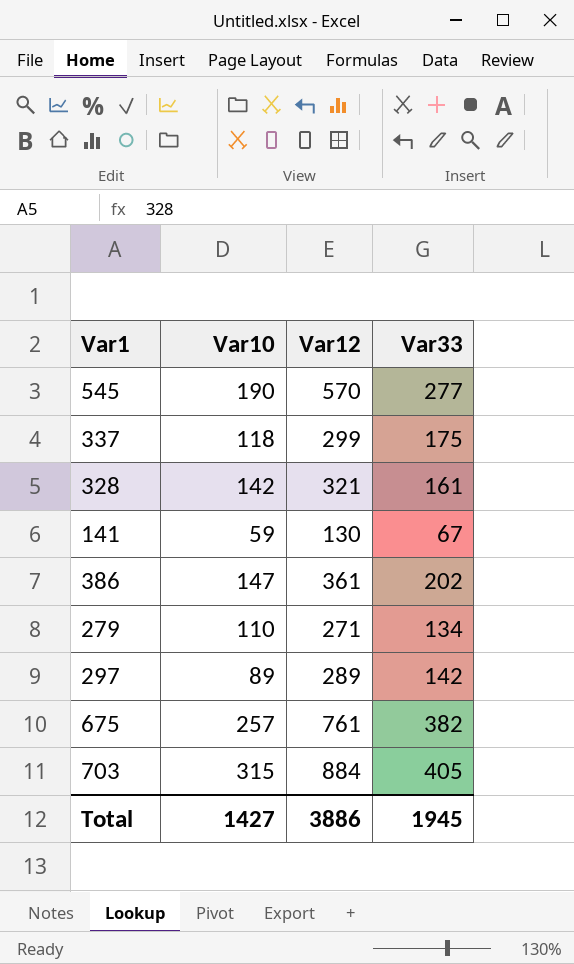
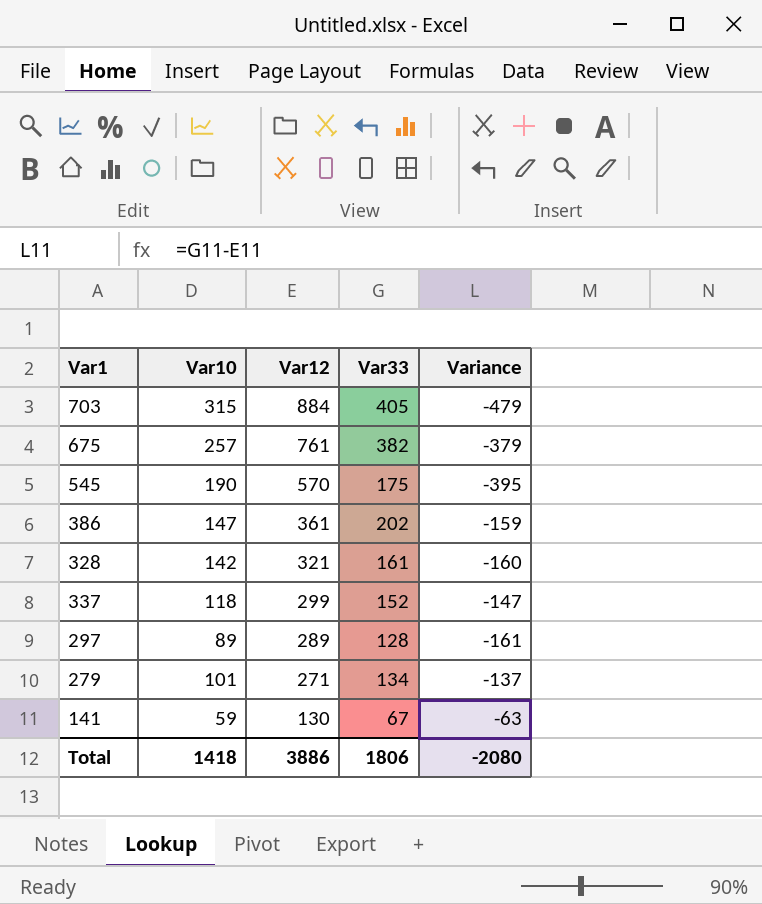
row order: none -> Var12 descending
column Variance | formula: none -> [Var33] - [Var12]
545 | Var33: 277 -> 175
337 | Var33: 175 -> 152
297 | Var33: 142 -> 128
279 | Var10: 110 -> 101
Total | Var10: 1427 -> 1418
Total | Var33: 1945 -> 1806

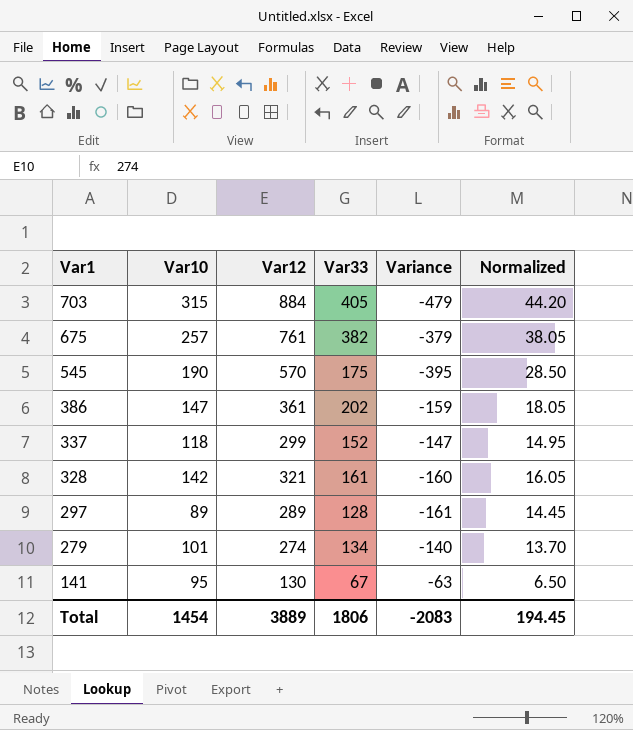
row order: Var12 descending -> Var1 descending
column Normalized | formula: none -> [Var12] * 0.05
279 | Var12: 271 -> 274
279 | Variance: -137 -> -140
141 | Var10: 59 -> 95
Total | Var10: 1418 -> 1454
Total | Var12: 3886 -> 3889
Total | Variance: -2080 -> -2083

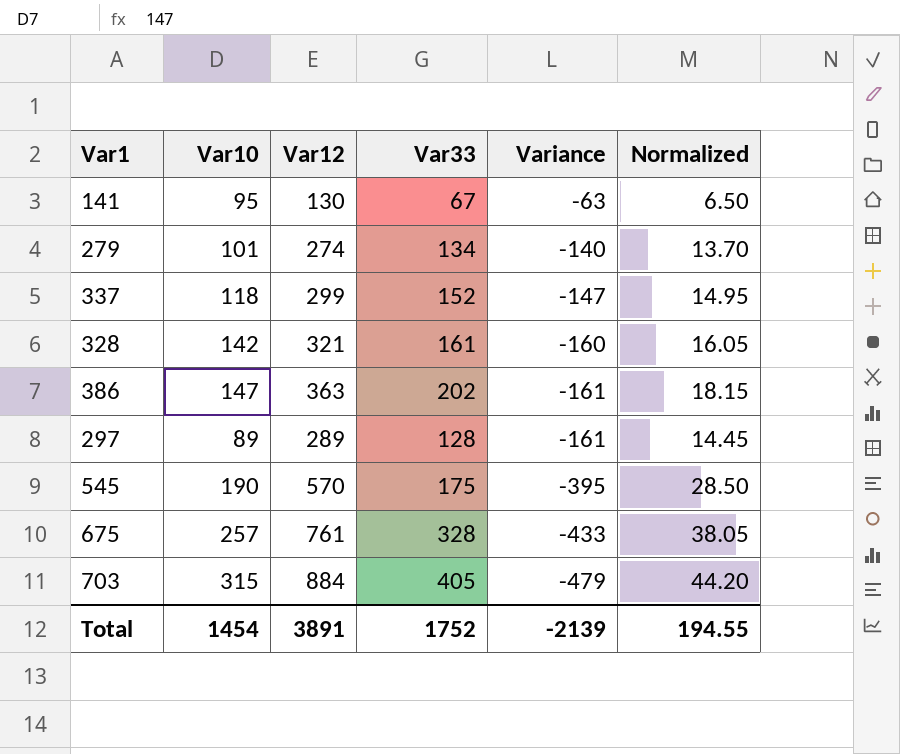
row order: Var1 descending -> Variance descending
386 | Var12: 361 -> 363
386 | Variance: -159 -> -161
386 | Normalized: 18.05 -> 18.15
675 | Var33: 382 -> 328
675 | Variance: -379 -> -433
Total | Var12: 3889 -> 3891
Total | Var33: 1806 -> 1752
Total | Variance: -2083 -> -2139
Total | Normalized: 194.45 -> 194.55

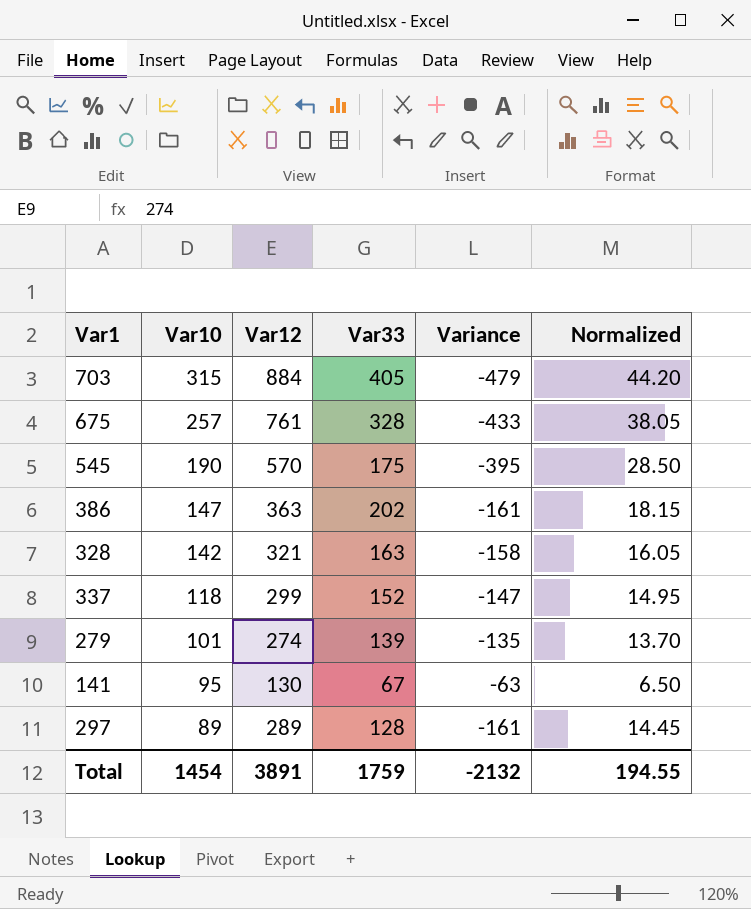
row order: Variance descending -> Var10 descending
328 | Var33: 161 -> 163
328 | Variance: -160 -> -158
279 | Var33: 134 -> 139
279 | Variance: -140 -> -135
Total | Var33: 1752 -> 1759
Total | Variance: -2139 -> -2132

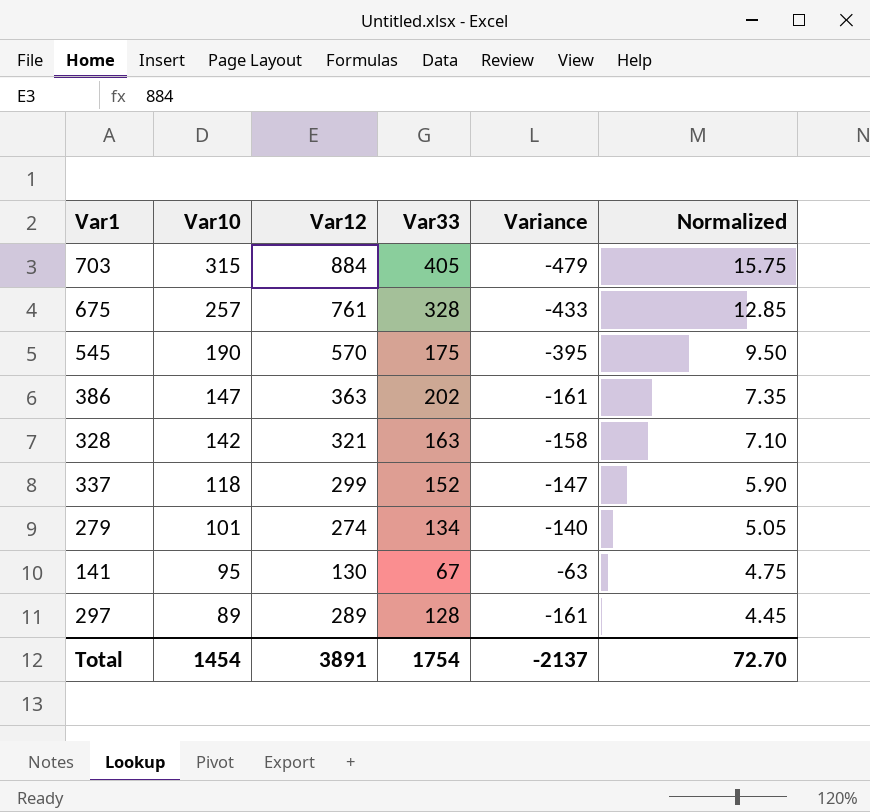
column Normalized | formula: [Var12] * 0.05 -> [Var10] * 0.05
279 | Var33: 139 -> 134
279 | Variance: -135 -> -140
Total | Var33: 1759 -> 1754
Total | Variance: -2132 -> -2137
Total | Normalized: 194.55 -> 72.70

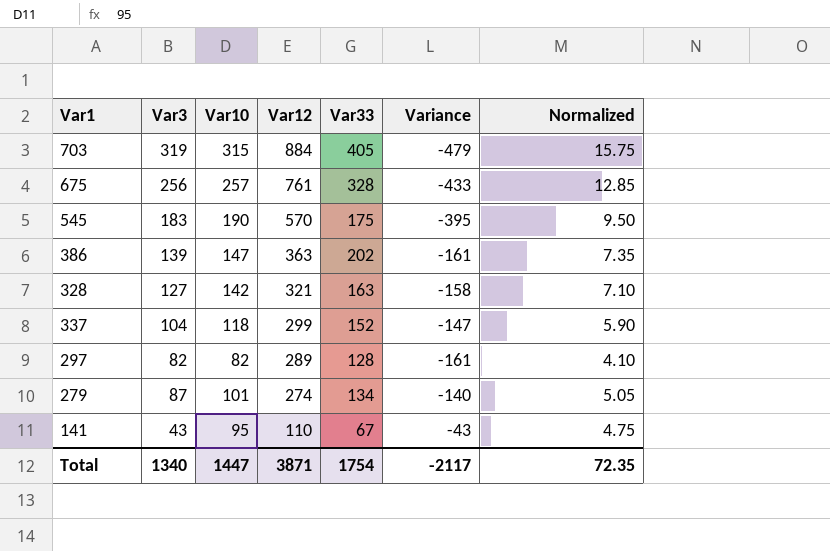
row order: Var10 descending -> Var12 descending
column Var3 | position: none -> 2
297 | Var10: 89 -> 82
297 | Normalized: 4.45 -> 4.10
141 | Var12: 130 -> 110
141 | Variance: -63 -> -43
Total | Var10: 1454 -> 1447
Total | Var12: 3891 -> 3871
Total | Variance: -2137 -> -2117
Total | Normalized: 72.70 -> 72.35

